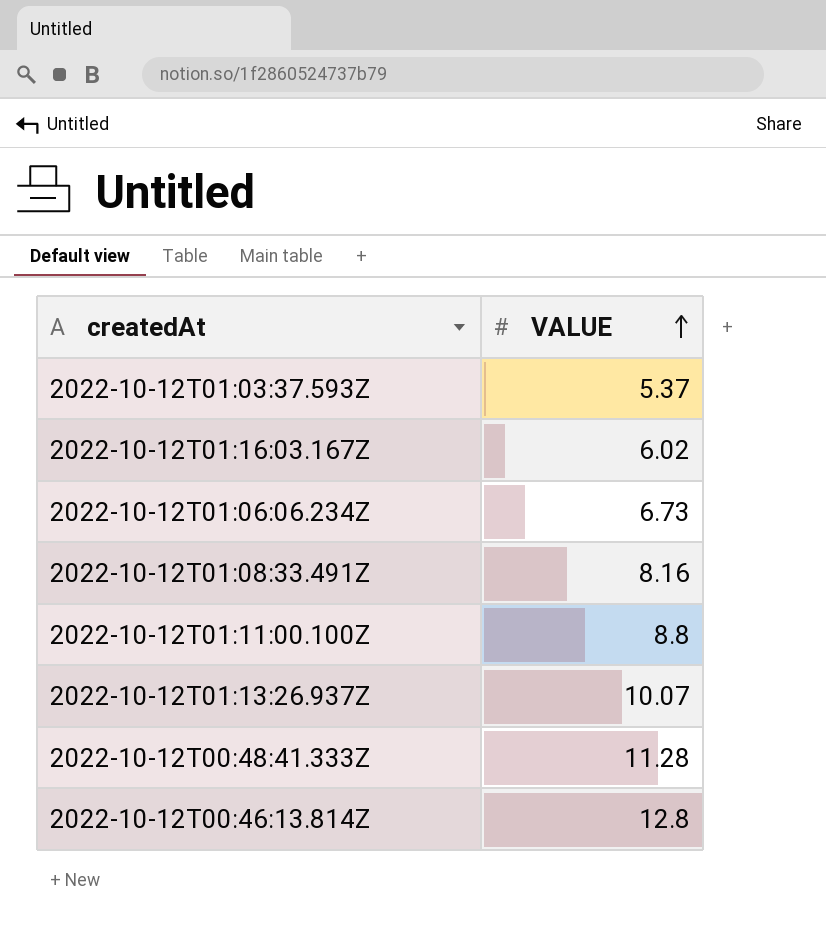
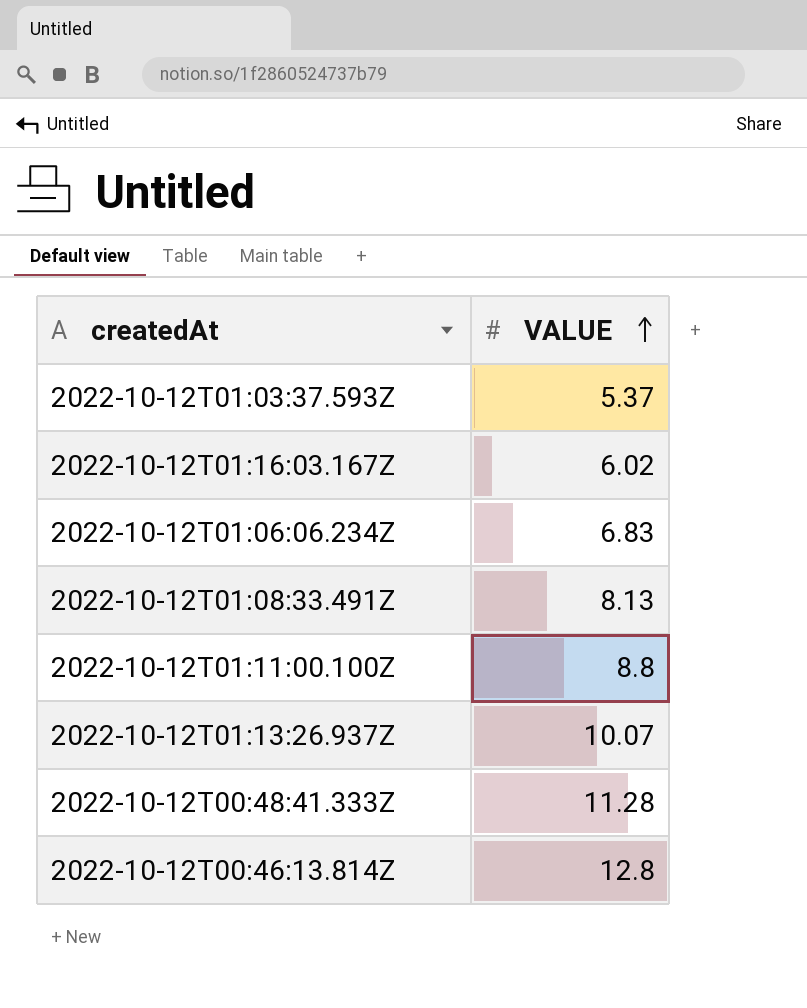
2022-10-12T01:06:06.234Z | VALUE: 6.73 -> 6.83
2022-10-12T01:08:33.491Z | VALUE: 8.16 -> 8.13

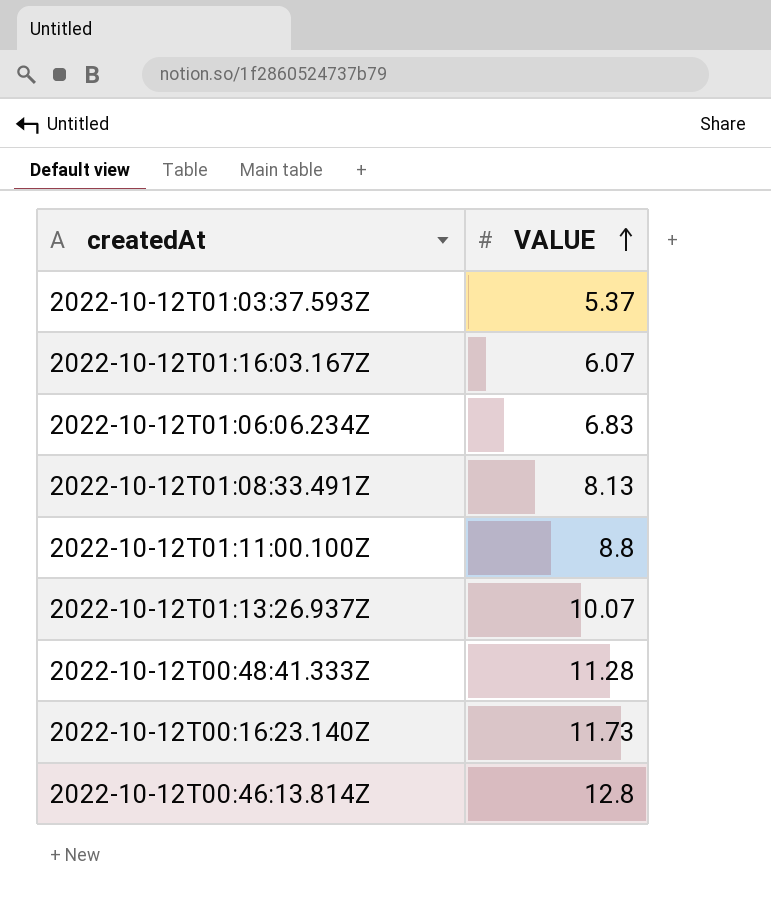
2022-10-12T01:16:03.167Z | VALUE: 6.02 -> 6.07
row 2022-10-12T00:16:23.140Z: none -> 11.73

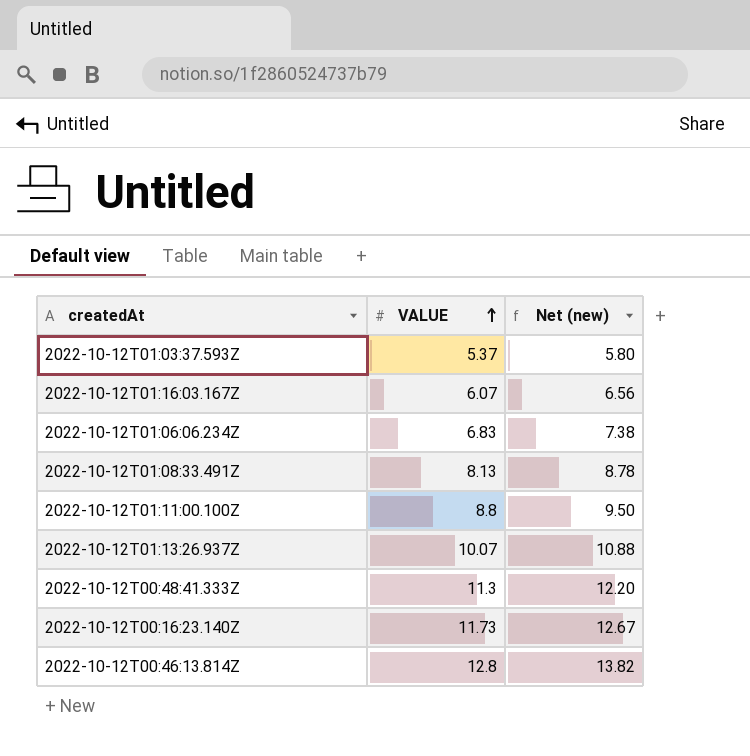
column Net (new) | formula: none -> [VALUE] * 1.08
2022-10-12T00:48:41.333Z | VALUE: 11.28 -> 11.3

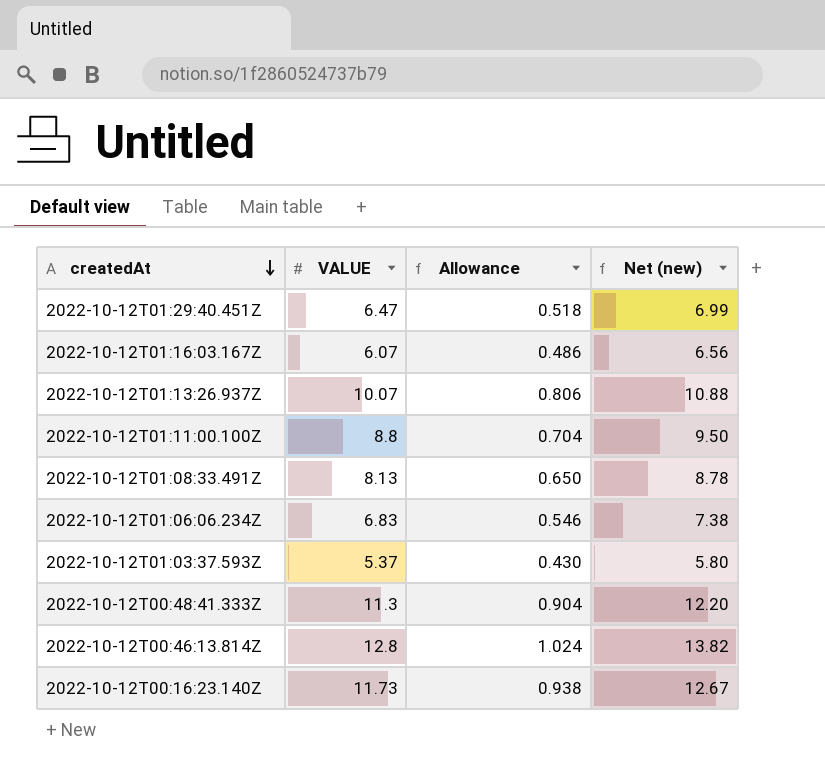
row order: VALUE ascending -> createdAt descending
column Allowance | formula: none -> [VALUE] * 0.08
row 2022-10-12T01:29:40.451Z: none -> 6.47 | 0.518 | 6.99

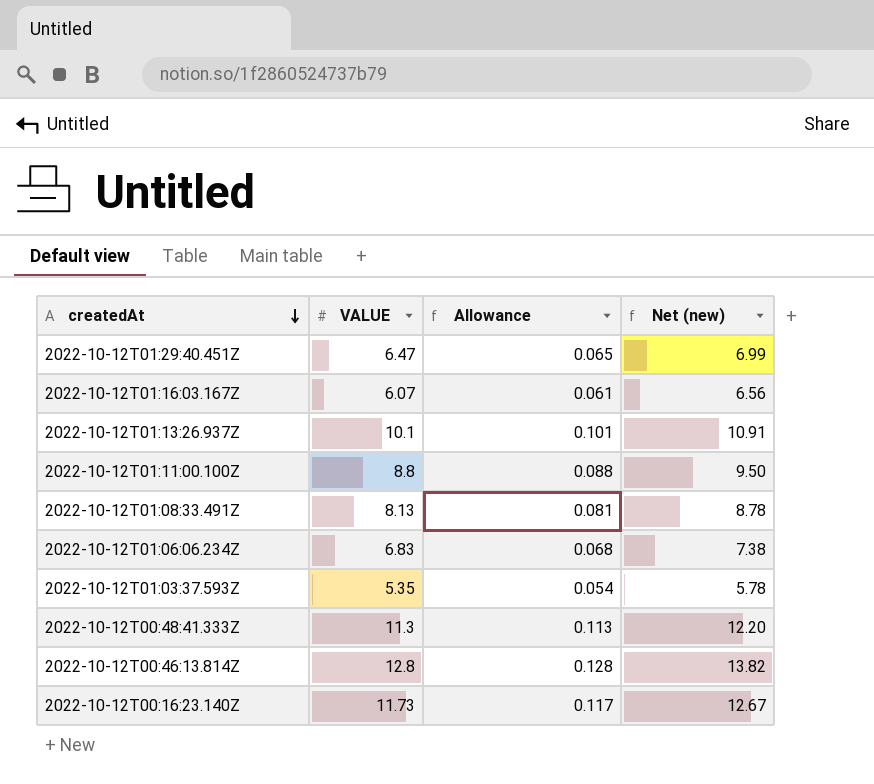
column Allowance | formula: [VALUE] * 0.08 -> [VALUE] * 0.01
2022-10-12T01:13:26.937Z | VALUE: 10.07 -> 10.1
2022-10-12T01:13:26.937Z | Net (new): 10.88 -> 10.91
2022-10-12T01:03:37.593Z | VALUE: 5.37 -> 5.35
2022-10-12T01:03:37.593Z | Net (new): 5.80 -> 5.78

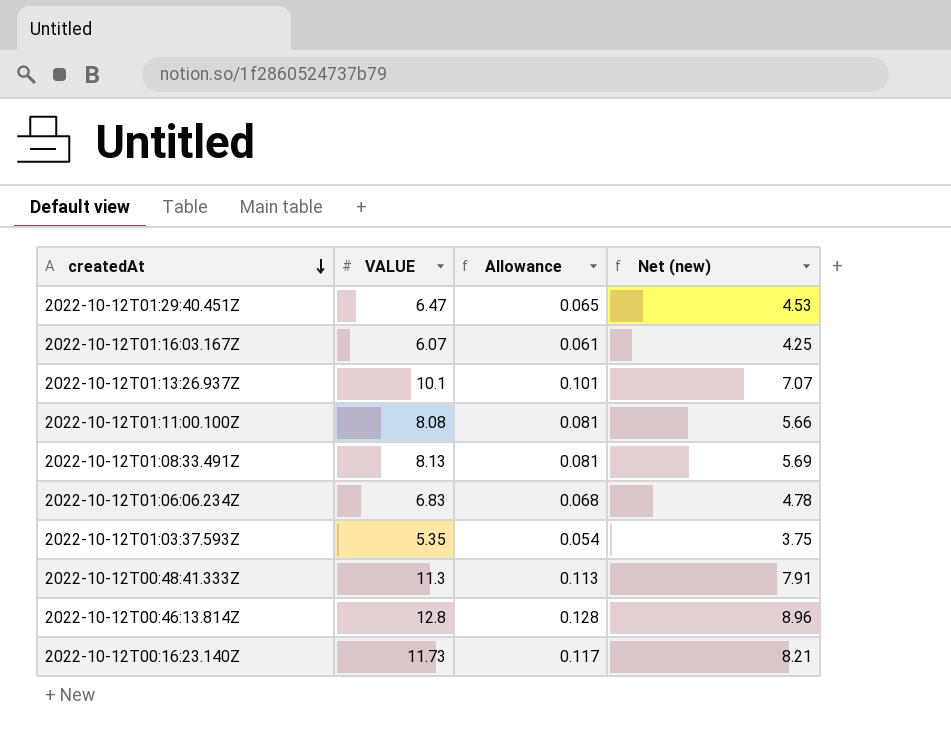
column Net (new) | formula: [VALUE] * 1.08 -> [VALUE] * 0.7
2022-10-12T01:11:00.100Z | VALUE: 8.8 -> 8.08
2022-10-12T01:11:00.100Z | Allowance: 0.088 -> 0.081

